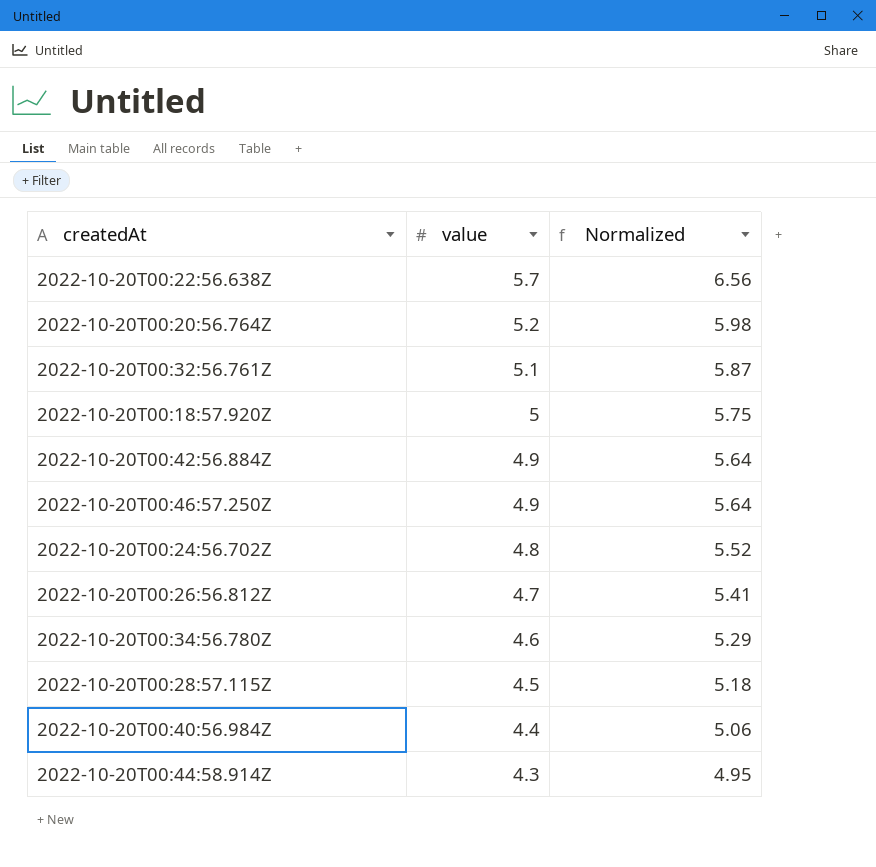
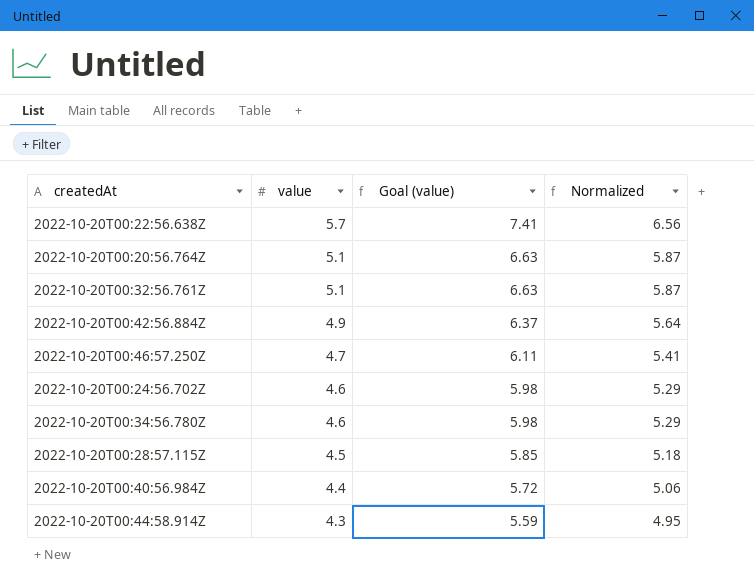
column Goal (value) | formula: none -> [value] * 1.3
row 2022-10-20T00:18:57.920Z: 5 | 5.75 -> none
row 2022-10-20T00:26:56.812Z: 4.7 | 5.41 -> none
2022-10-20T00:20:56.764Z | value: 5.2 -> 5.1
2022-10-20T00:20:56.764Z | Normalized: 5.98 -> 5.87
2022-10-20T00:46:57.250Z | value: 4.9 -> 4.7
2022-10-20T00:46:57.250Z | Normalized: 5.64 -> 5.41
2022-10-20T00:24:56.702Z | value: 4.8 -> 4.6
2022-10-20T00:24:56.702Z | Normalized: 5.52 -> 5.29

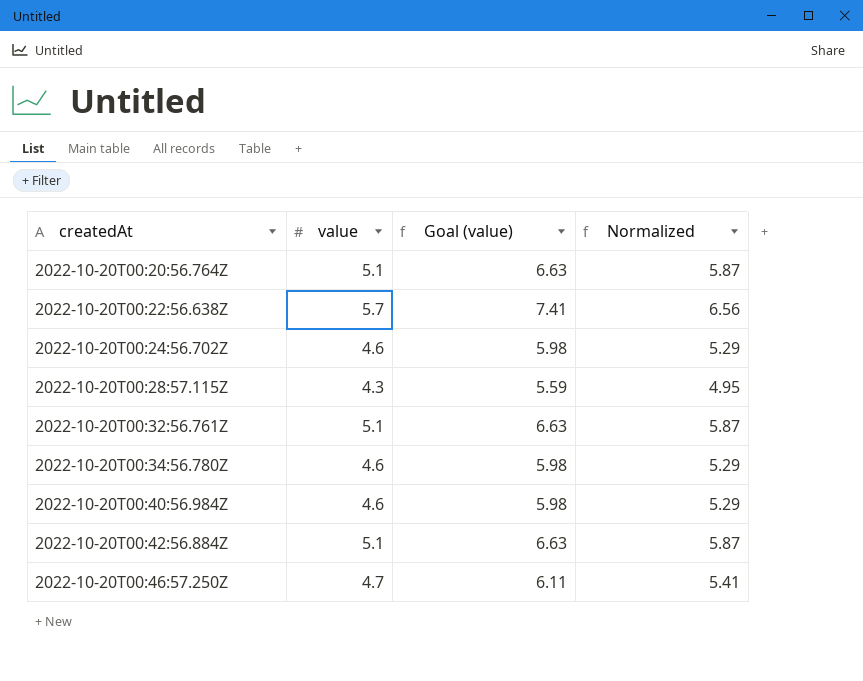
row order: value descending -> createdAt ascending
row 2022-10-20T00:44:58.914Z: 4.3 | 5.59 | 4.95 -> none
2022-10-20T00:28:57.115Z | value: 4.5 -> 4.3
2022-10-20T00:28:57.115Z | Goal (value): 5.85 -> 5.59
2022-10-20T00:28:57.115Z | Normalized: 5.18 -> 4.95
2022-10-20T00:40:56.984Z | value: 4.4 -> 4.6
2022-10-20T00:40:56.984Z | Goal (value): 5.72 -> 5.98
2022-10-20T00:40:56.984Z | Normalized: 5.06 -> 5.29
2022-10-20T00:42:56.884Z | value: 4.9 -> 5.1
2022-10-20T00:42:56.884Z | Goal (value): 6.37 -> 6.63
2022-10-20T00:42:56.884Z | Normalized: 5.64 -> 5.87

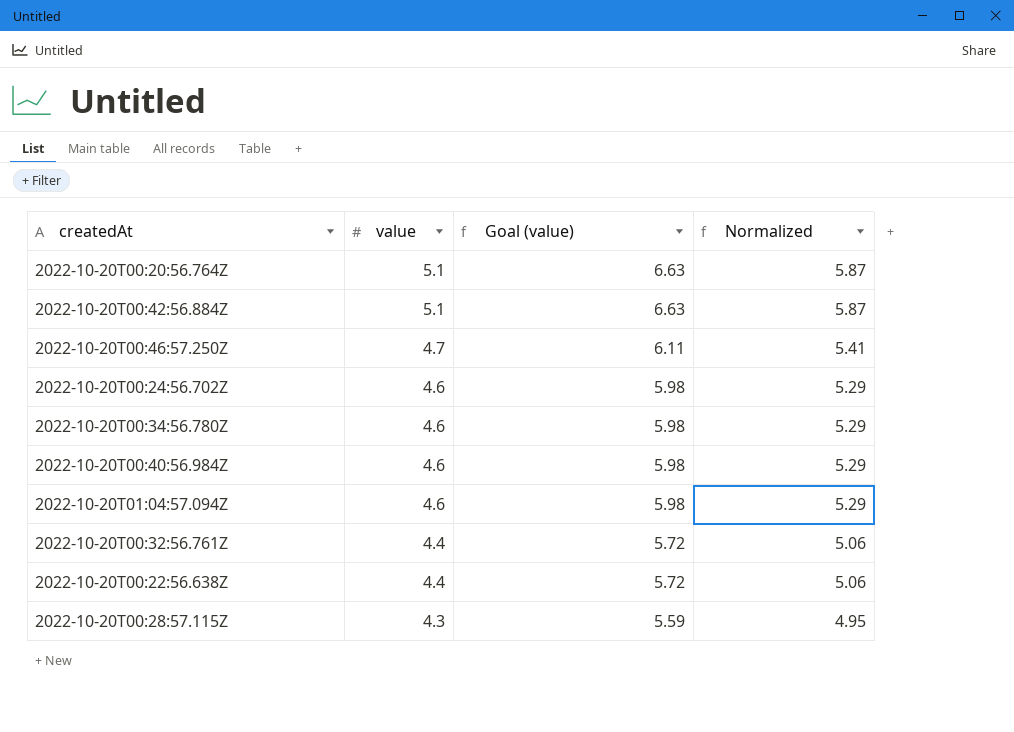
row order: createdAt ascending -> value descending
row 2022-10-20T01:04:57.094Z: none -> 4.6 | 5.98 | 5.29
2022-10-20T00:32:56.761Z | value: 5.1 -> 4.4
2022-10-20T00:32:56.761Z | Goal (value): 6.63 -> 5.72
2022-10-20T00:32:56.761Z | Normalized: 5.87 -> 5.06
2022-10-20T00:22:56.638Z | value: 5.7 -> 4.4
2022-10-20T00:22:56.638Z | Goal (value): 7.41 -> 5.72
2022-10-20T00:22:56.638Z | Normalized: 6.56 -> 5.06

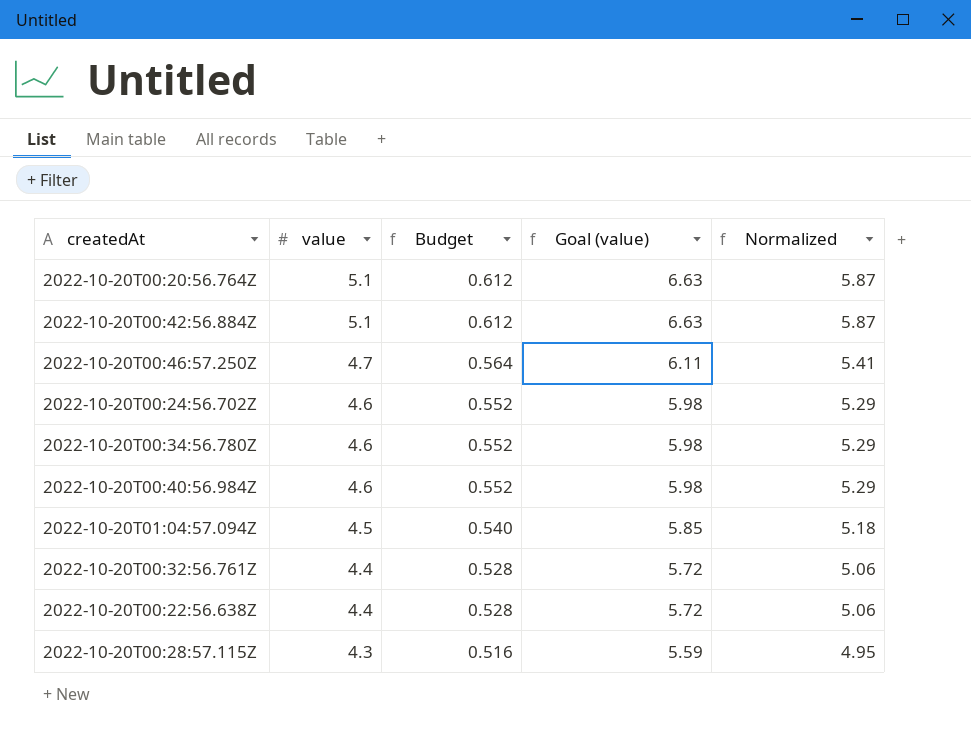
column Budget | formula: none -> [value] * 0.12
2022-10-20T01:04:57.094Z | value: 4.6 -> 4.5
2022-10-20T01:04:57.094Z | Goal (value): 5.98 -> 5.85
2022-10-20T01:04:57.094Z | Normalized: 5.29 -> 5.18

